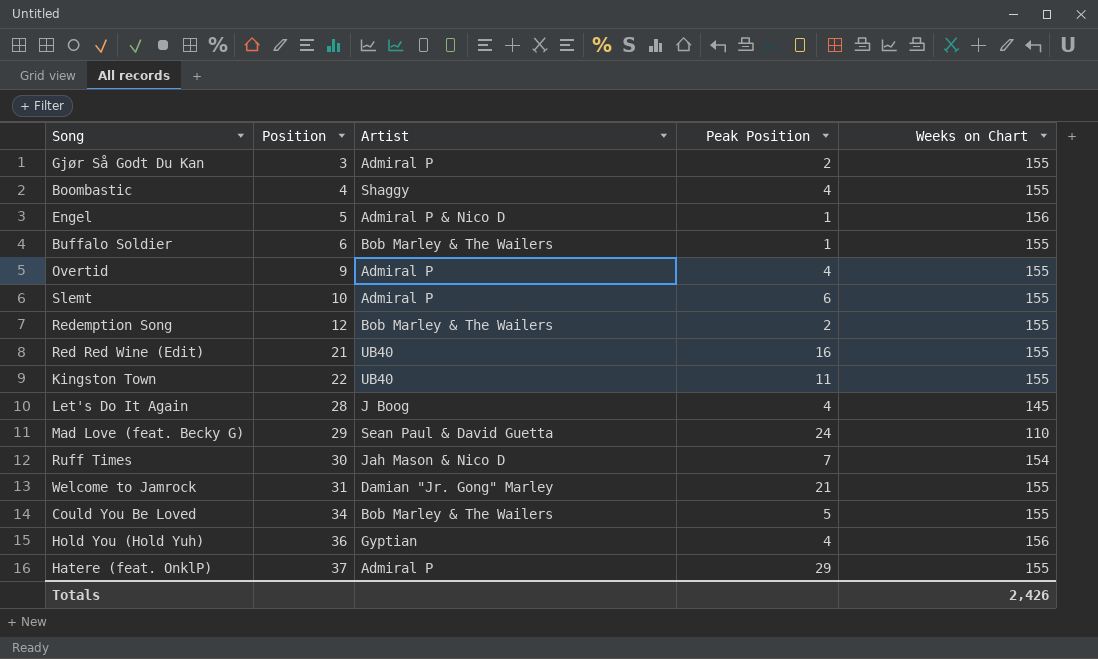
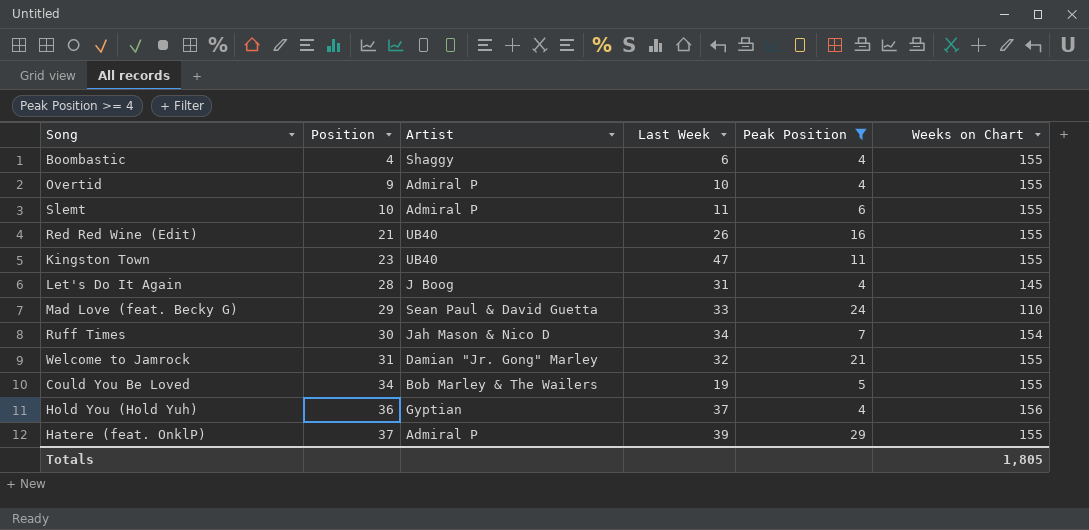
filter: none -> Peak Position >= 4
column Last Week | position: none -> 4
Kingston Town | Position: 22 -> 23
Totals | Weeks on Chart: 2,426 -> 1,805

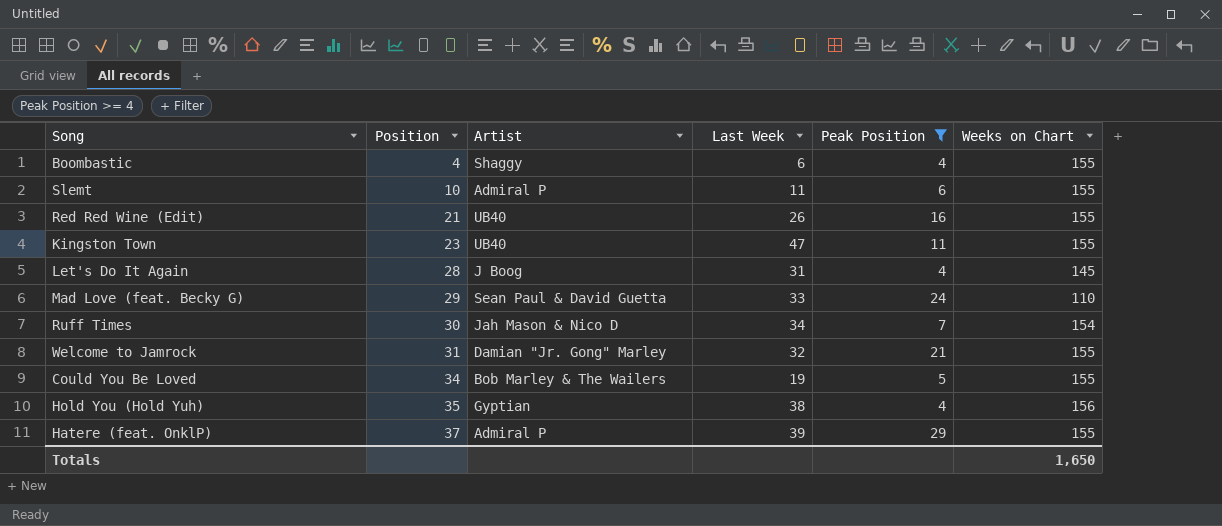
row Overtid: 9 | Admiral P | 10 | 4 | 155 -> none
Hold You (Hold Yuh) | Position: 36 -> 35
Hold You (Hold Yuh) | Last Week: 37 -> 38
Totals | Weeks on Chart: 1,805 -> 1,650

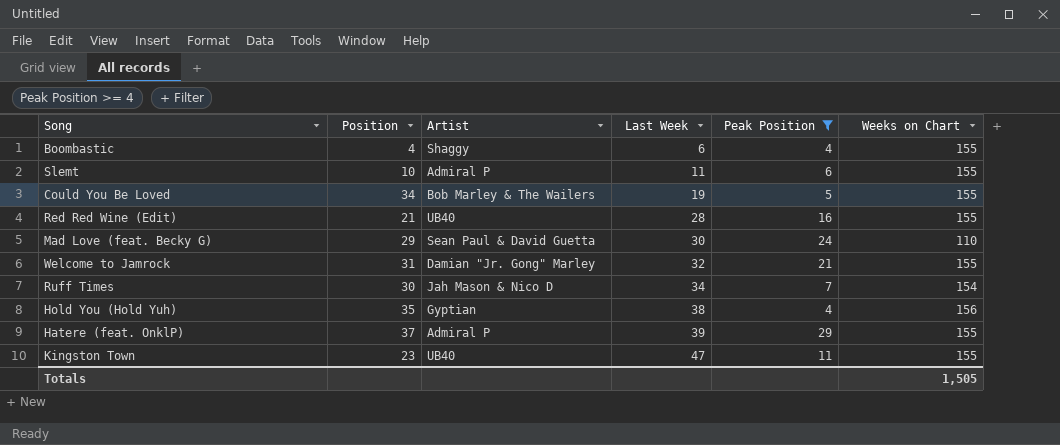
row order: Position ascending -> Last Week ascending
row Let's Do It Again: 28 | J Boog | 31 | 4 | 145 -> none
Red Red Wine (Edit) | Last Week: 26 -> 28
Mad Love (feat. Becky G) | Last Week: 33 -> 30
Totals | Weeks on Chart: 1,650 -> 1,505

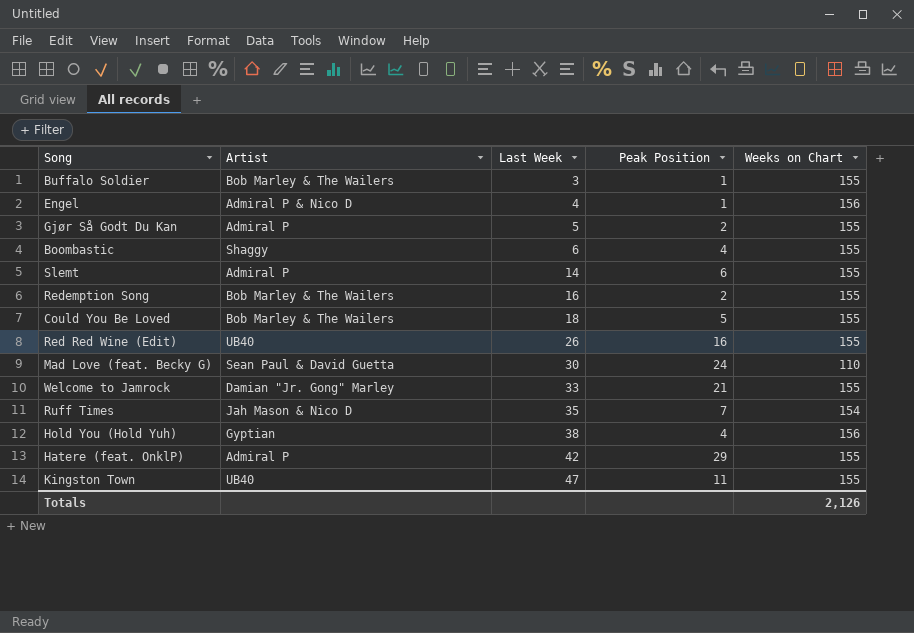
filter: Peak Position >= 4 -> none
column Position | position: 2 -> none
Slemt | Last Week: 11 -> 14
Could You Be Loved | Last Week: 19 -> 18
Red Red Wine (Edit) | Last Week: 28 -> 26
Welcome to Jamrock | Last Week: 32 -> 33
Ruff Times | Last Week: 34 -> 35
Hatere (feat. OnklP) | Last Week: 39 -> 42
Totals | Weeks on Chart: 1,505 -> 2,126

